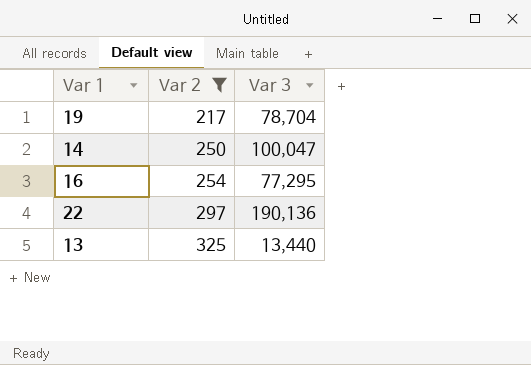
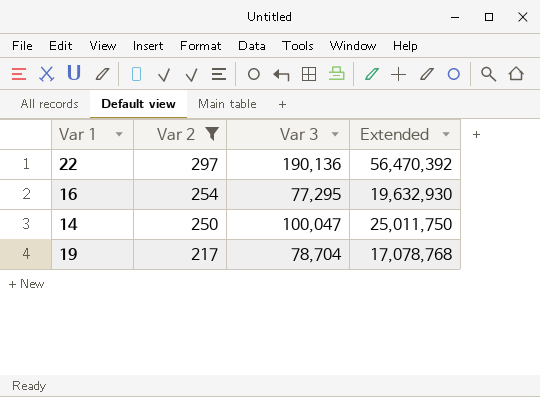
row order: Var 2 ascending -> Var 2 descending
column Extended | formula: none -> [Var 2] * [Var 3]
row 13: 325 | 13,440 -> none

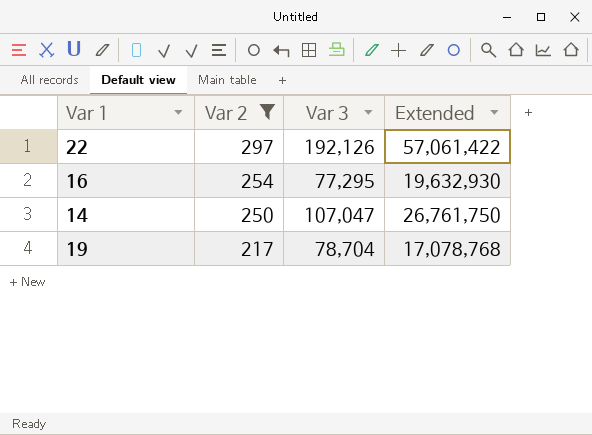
22 | Var 3: 190,136 -> 192,126
22 | Extended: 56,470,392 -> 57,061,422
14 | Var 3: 100,047 -> 107,047
14 | Extended: 25,011,750 -> 26,761,750

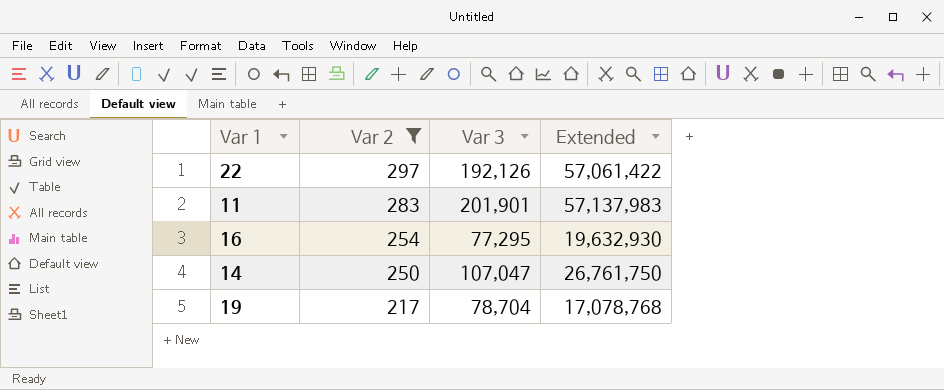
row 11: none -> 283 | 201,901 | 57,137,983

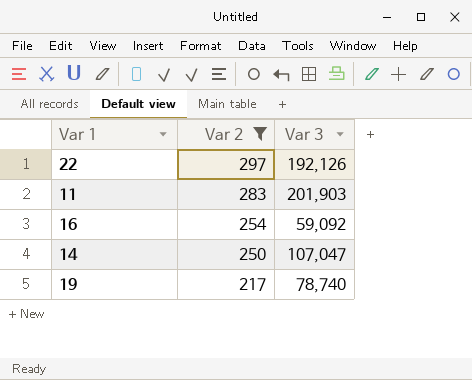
column Extended | formula: [Var 2] * [Var 3] -> none
11 | Var 3: 201,901 -> 201,903
16 | Var 3: 77,295 -> 59,092
19 | Var 3: 78,704 -> 78,740

